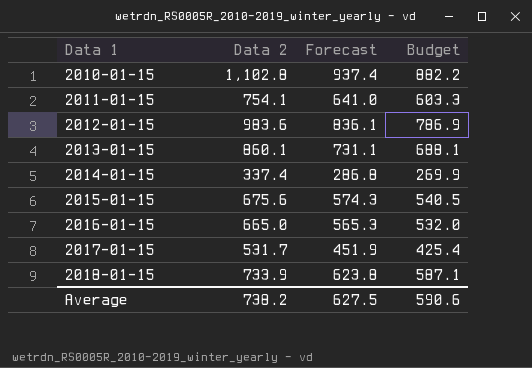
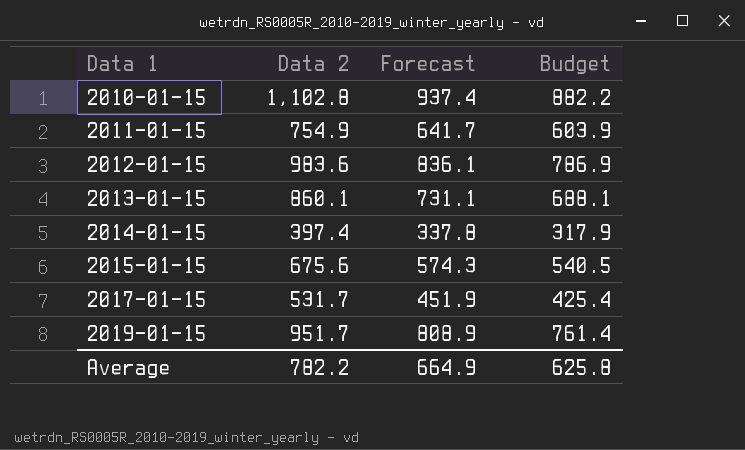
row 2016-01-15: 665.0 | 565.3 | 532.0 -> none
row 2018-01-15: 733.9 | 623.8 | 587.1 -> none
2011-01-15 | Data 2: 754.1 -> 754.9
2011-01-15 | Forecast: 641.0 -> 641.7
2011-01-15 | Budget: 603.3 -> 603.9
2014-01-15 | Data 2: 337.4 -> 397.4
2014-01-15 | Forecast: 286.8 -> 337.8
2014-01-15 | Budget: 269.9 -> 317.9
row 2019-01-15: none -> 951.7 | 808.9 | 761.4
Average | Data 2: 738.2 -> 782.2
Average | Forecast: 627.5 -> 664.9
Average | Budget: 590.6 -> 625.8

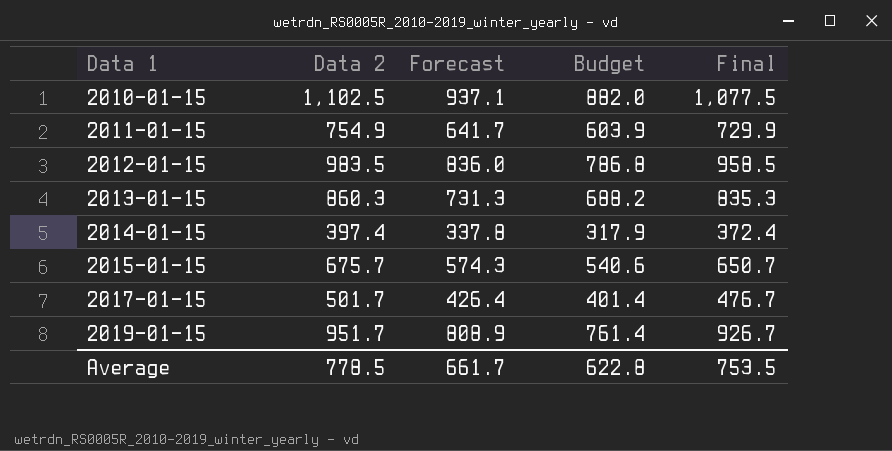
column Final | formula: none -> [Data 2] - 25
2010-01-15 | Data 2: 1,102.8 -> 1,102.5
2010-01-15 | Forecast: 937.4 -> 937.1
2010-01-15 | Budget: 882.2 -> 882.0
2012-01-15 | Data 2: 983.6 -> 983.5
2012-01-15 | Forecast: 836.1 -> 836.0
2012-01-15 | Budget: 786.9 -> 786.8
2013-01-15 | Data 2: 860.1 -> 860.3
2013-01-15 | Forecast: 731.1 -> 731.3
2013-01-15 | Budget: 688.1 -> 688.2
2015-01-15 | Data 2: 675.6 -> 675.7
2015-01-15 | Budget: 540.5 -> 540.6
2017-01-15 | Data 2: 531.7 -> 501.7
2017-01-15 | Forecast: 451.9 -> 426.4
2017-01-15 | Budget: 425.4 -> 401.4
Average | Data 2: 782.2 -> 778.5
Average | Forecast: 664.9 -> 661.7
Average | Budget: 625.8 -> 622.8

